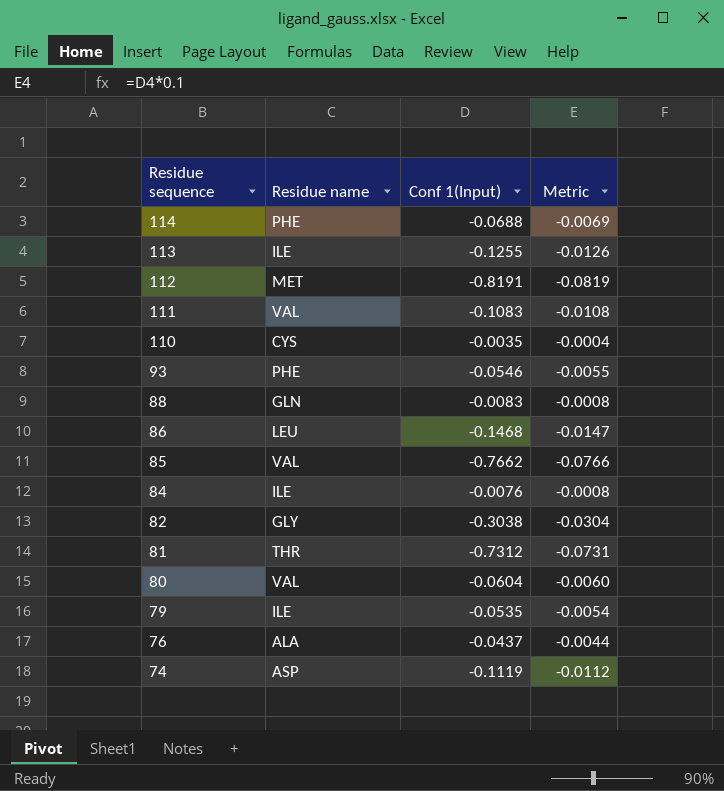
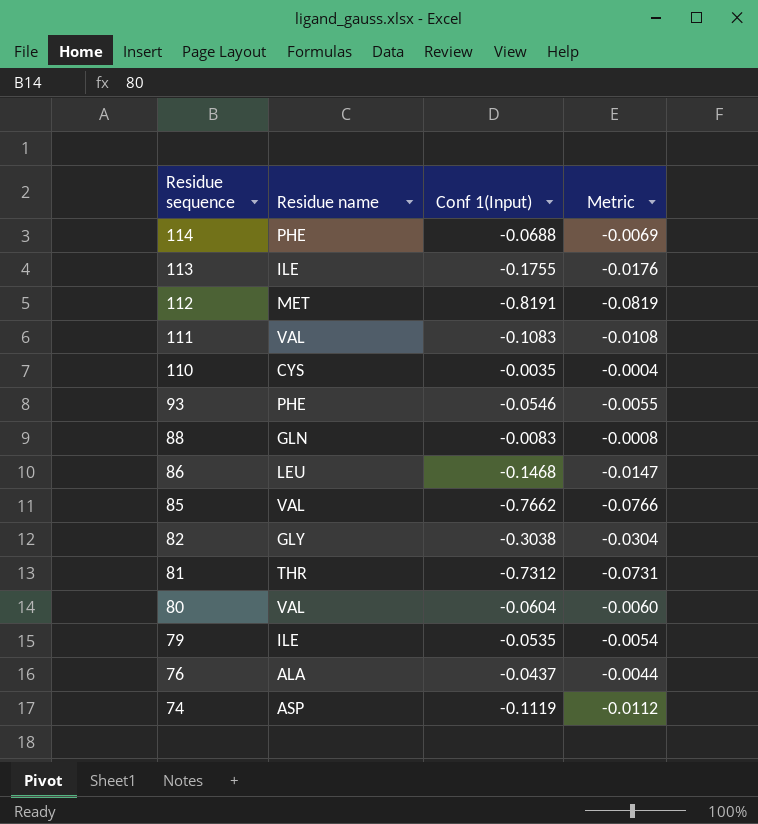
row 84: ILE | -0.0076 | -0.0008 -> none
113 | Conf 1(Input): -0.1255 -> -0.1755
113 | Metric: -0.0126 -> -0.0176

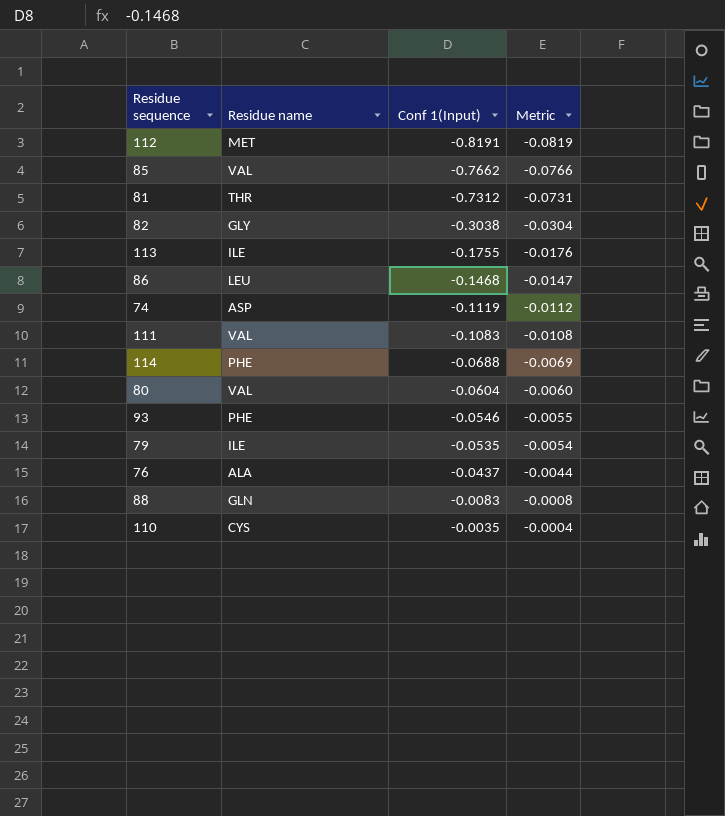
row order: Residue sequence descending -> Conf 1(Input) ascending

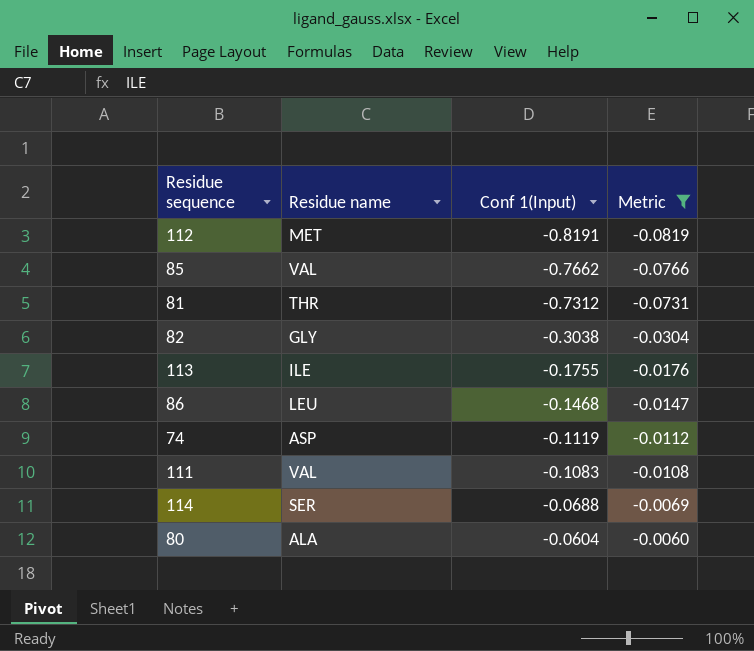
filter: none -> Metric <= -0.0060
114 | Residue name: PHE -> SER
80 | Residue name: VAL -> ALA

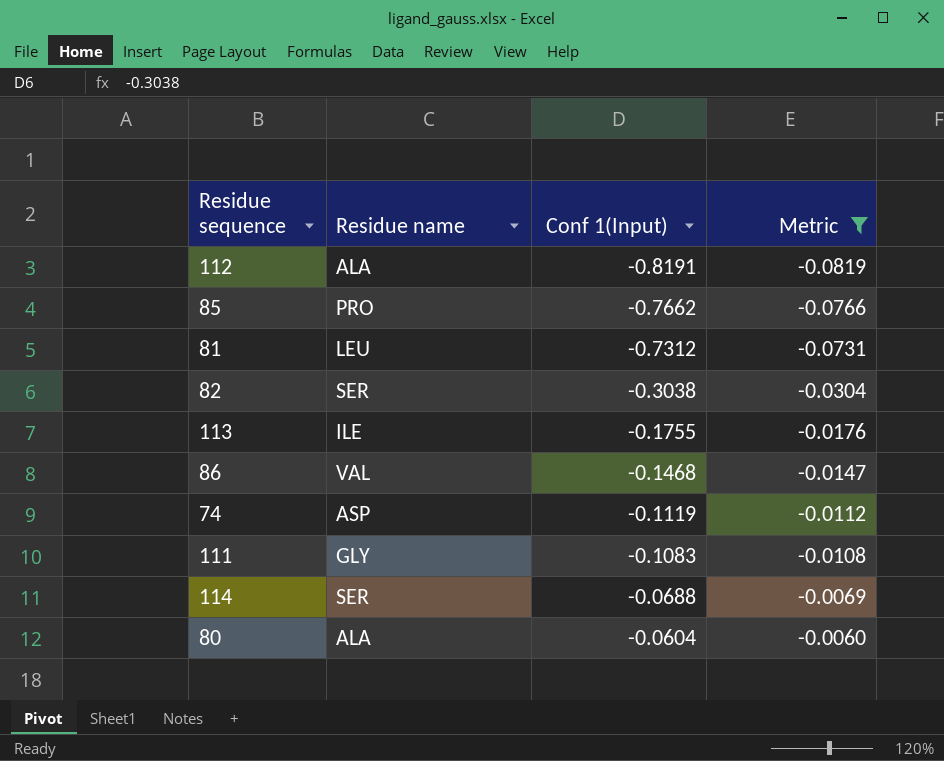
112 | Residue name: MET -> ALA
85 | Residue name: VAL -> PRO
81 | Residue name: THR -> LEU
82 | Residue name: GLY -> SER
86 | Residue name: LEU -> VAL
111 | Residue name: VAL -> GLY

